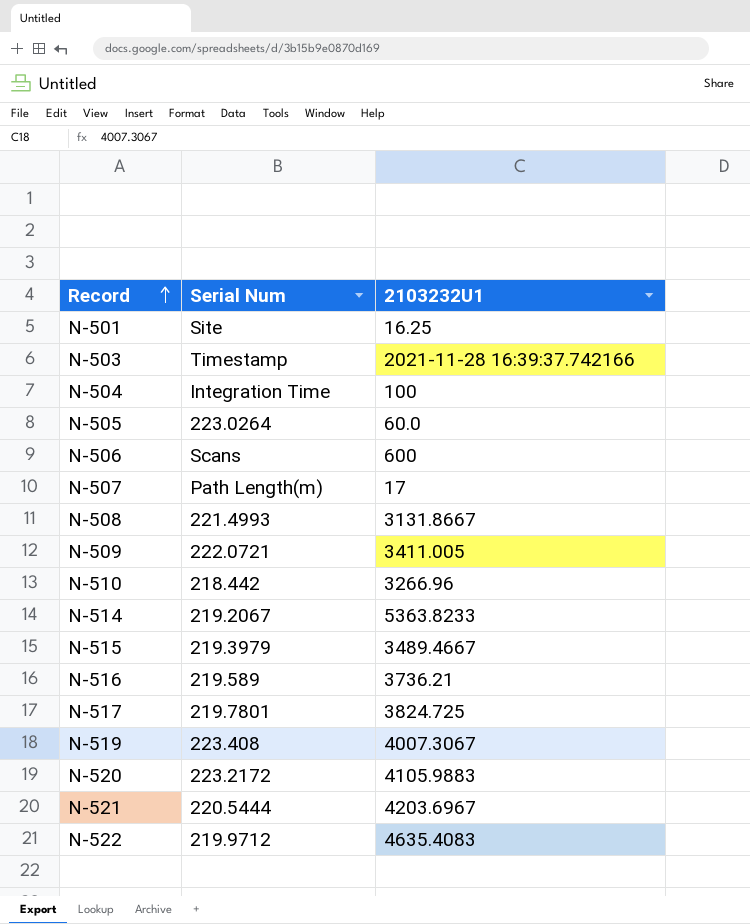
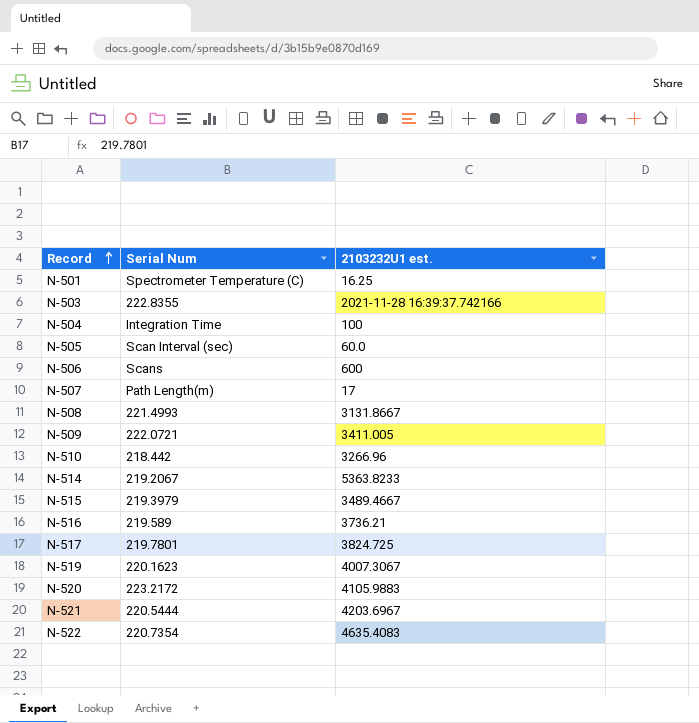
column name: 2103232U1 -> 2103232U1 est.
N-501 | Serial Num: Site -> Spectrometer Temperature (C)
N-503 | Serial Num: Timestamp -> 222.8355
N-505 | Serial Num: 223.0264 -> Scan Interval (sec)
N-519 | Serial Num: 223.408 -> 220.1623
N-522 | Serial Num: 219.9712 -> 220.7354

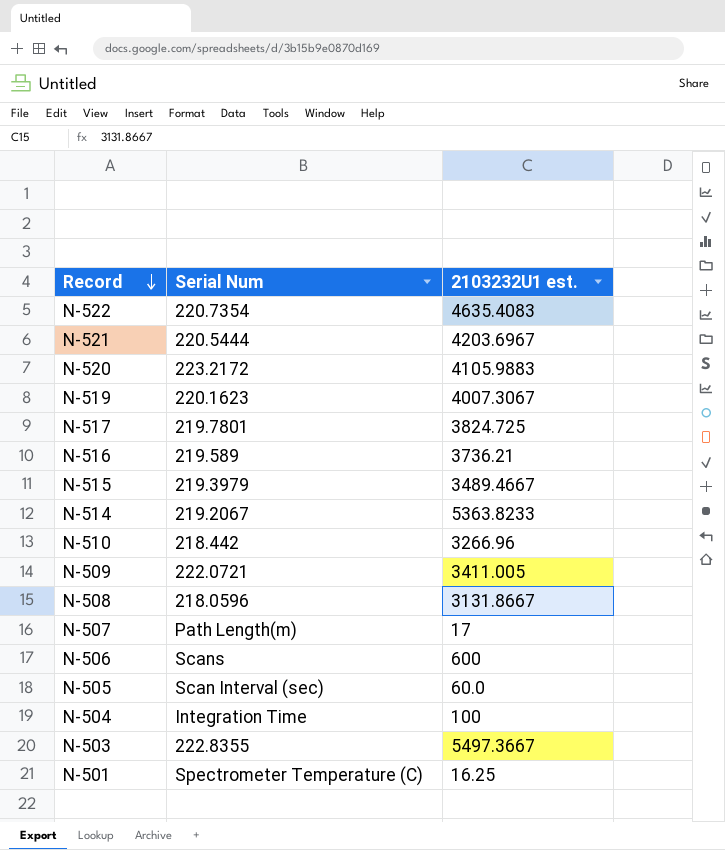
row order: Record ascending -> Record descending
N-508 | Serial Num: 221.4993 -> 218.0596
N-503 | 2103232U1 est.: 2021-11-28 16:39:37.742166 -> 5497.3667

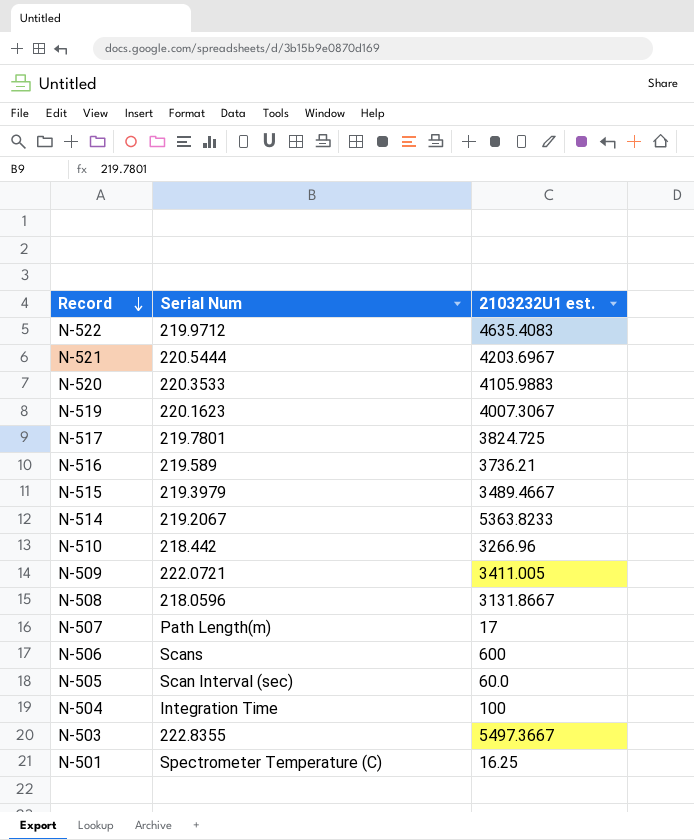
N-522 | Serial Num: 220.7354 -> 219.9712
N-520 | Serial Num: 223.2172 -> 220.3533

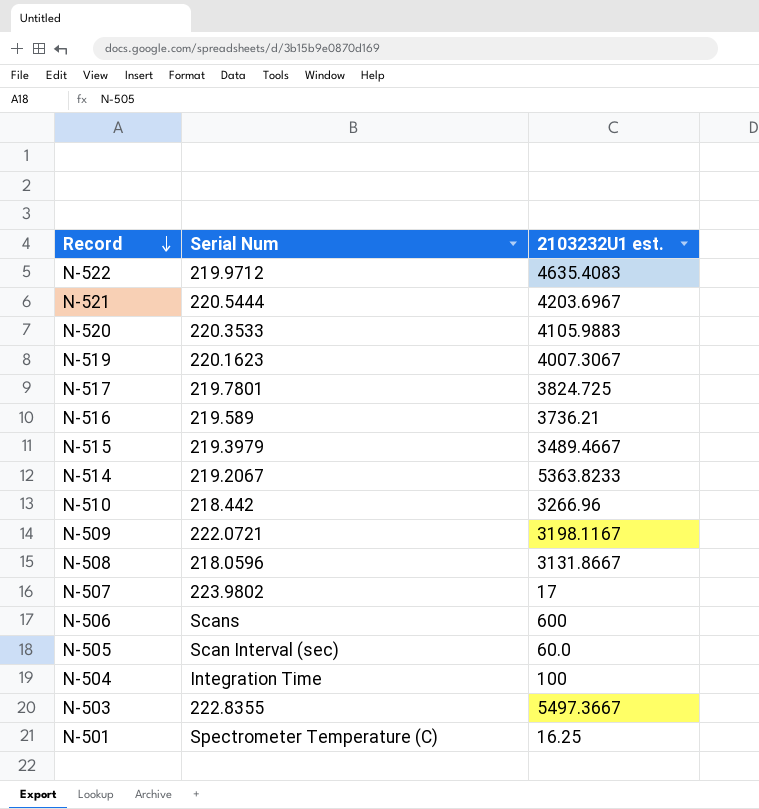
N-509 | 2103232U1 est.: 3411.005 -> 3198.1167
N-507 | Serial Num: Path Length(m) -> 223.9802

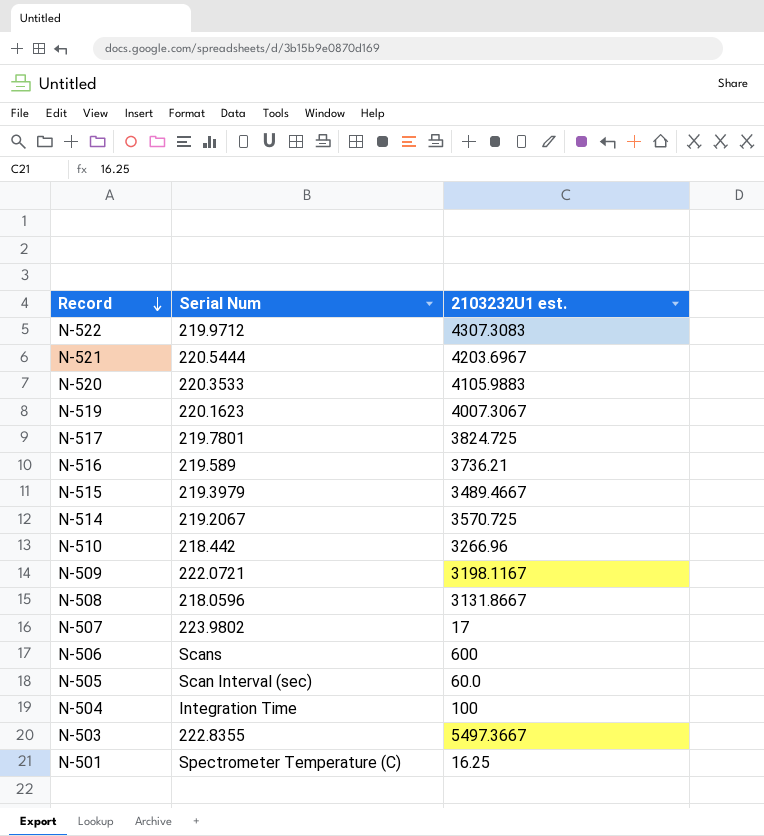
N-522 | 2103232U1 est.: 4635.4083 -> 4307.3083
N-514 | 2103232U1 est.: 5363.8233 -> 3570.725

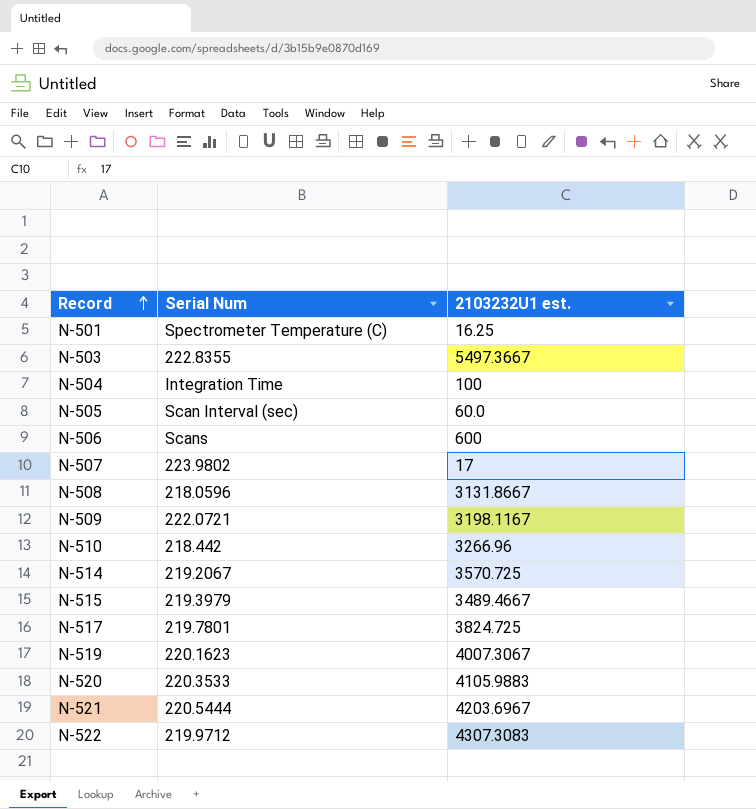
row order: Record descending -> Record ascending
row N-516: 219.589 | 3736.21 -> none

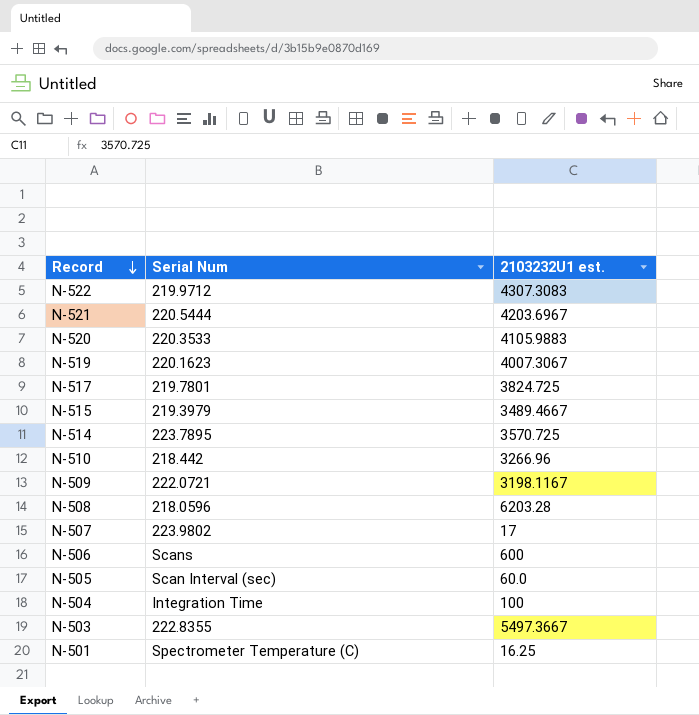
row order: Record ascending -> Record descending
N-514 | Serial Num: 219.2067 -> 223.7895
N-508 | 2103232U1 est.: 3131.8667 -> 6203.28

